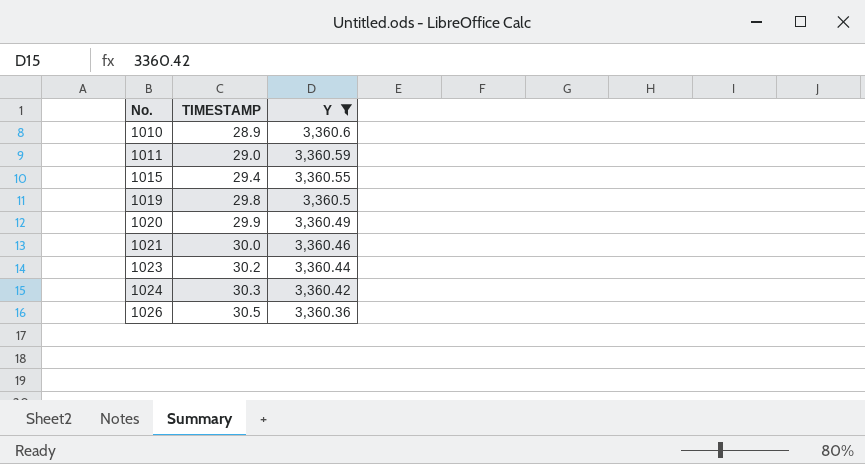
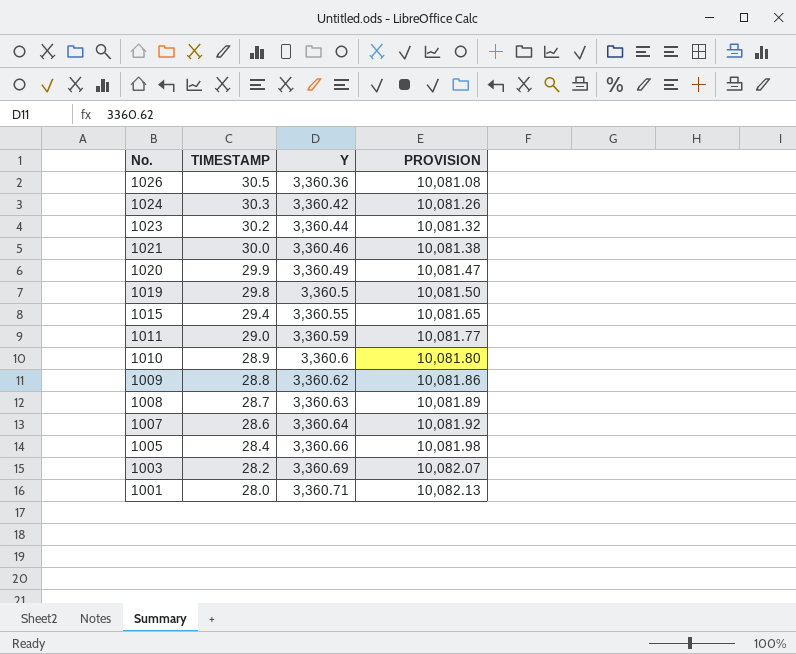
filter: Y <= 3,360.6 -> none
row order: No. ascending -> No. descending
column PROVISION | formula: none -> [Y] * 3

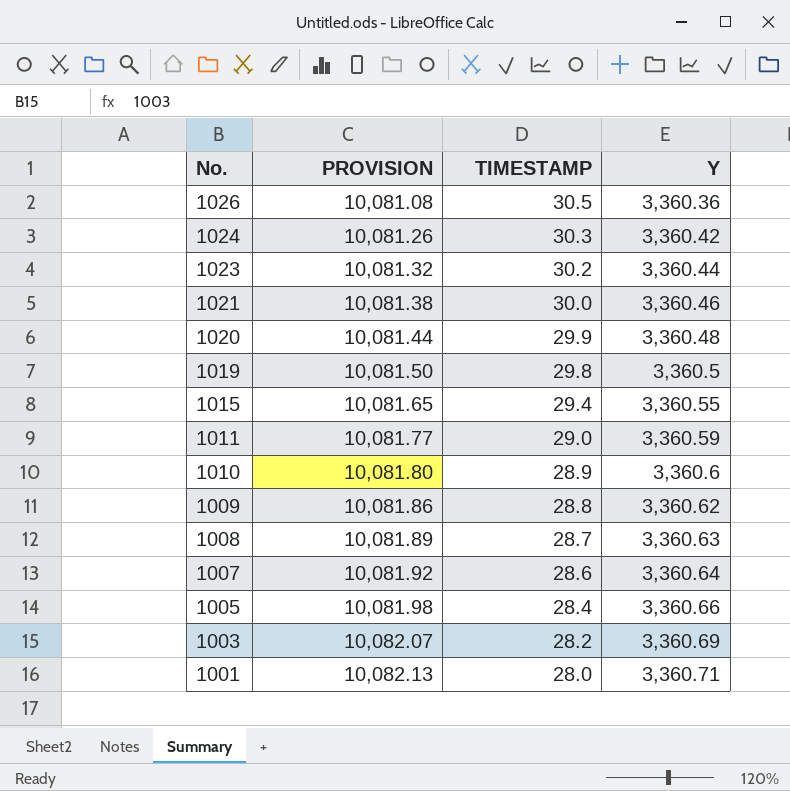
column PROVISION | position: 4 -> 2
1020 | PROVISION: 10,081.47 -> 10,081.44
1020 | Y: 3,360.49 -> 3,360.48

